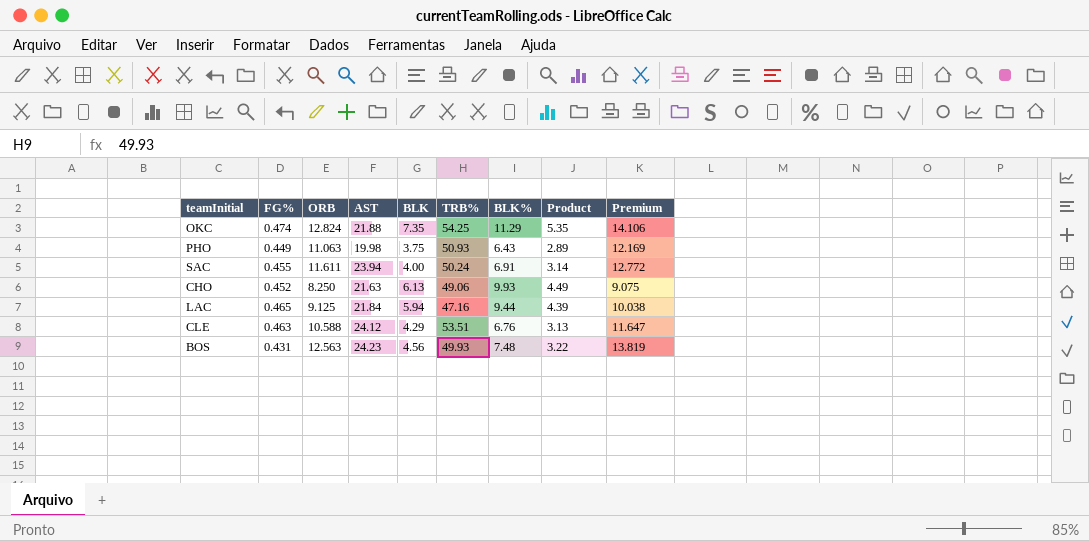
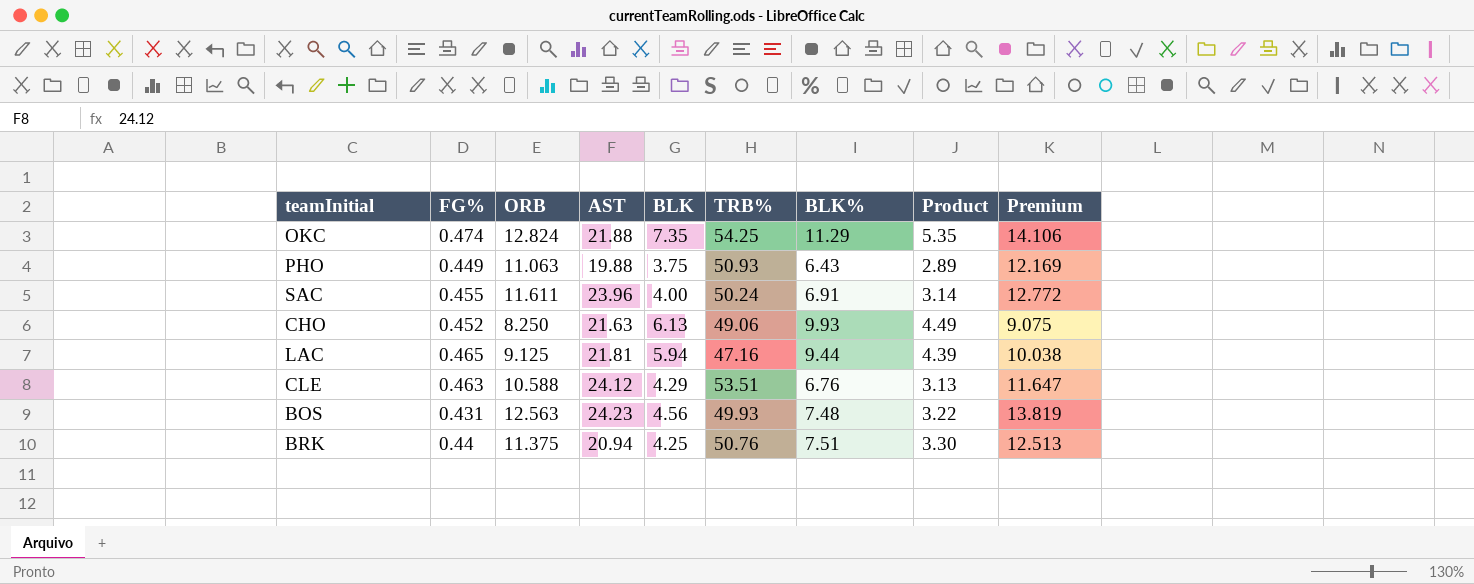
PHO | AST: 19.98 -> 19.88
SAC | AST: 23.94 -> 23.96
LAC | AST: 21.84 -> 21.81
row BRK: none -> 0.44 | 11.375 | 20.94 | 4.25 | 50.76 | 7.51 | 3.30 | 12.513

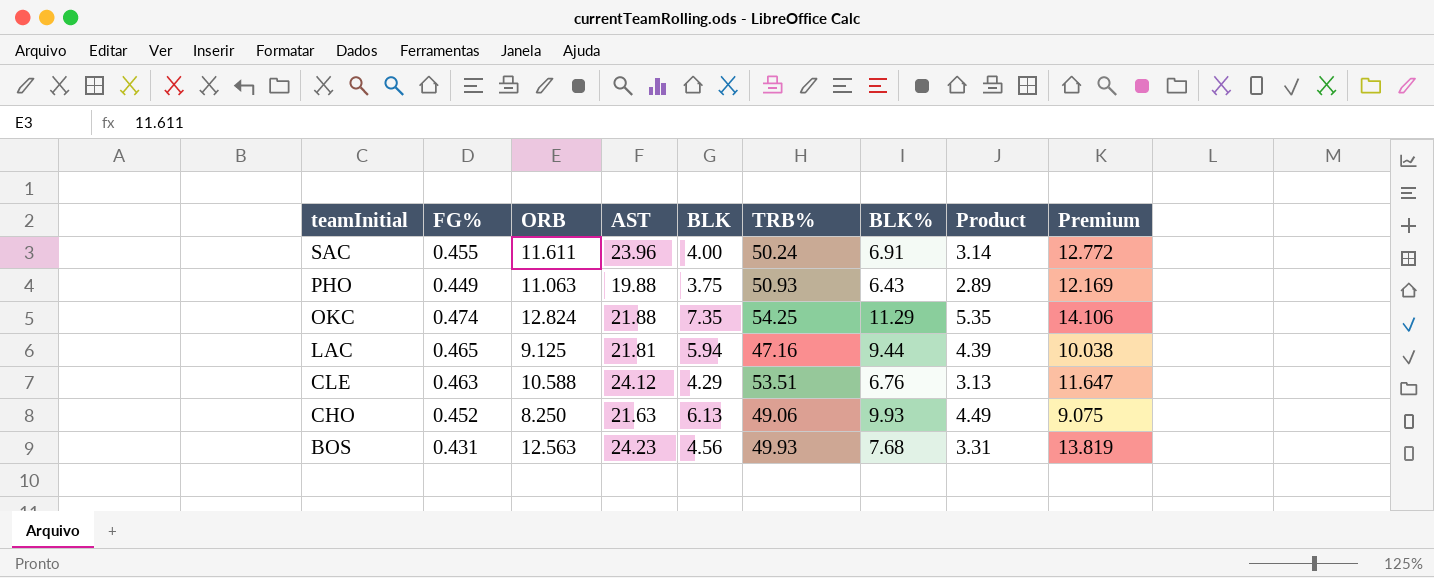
row order: none -> teamInitial descending
row BRK: 0.44 | 11.375 | 20.94 | 4.25 | 50.76 | 7.51 | 3.30 | 12.513 -> none
BOS | BLK%: 7.48 -> 7.68
BOS | Product: 3.22 -> 3.31

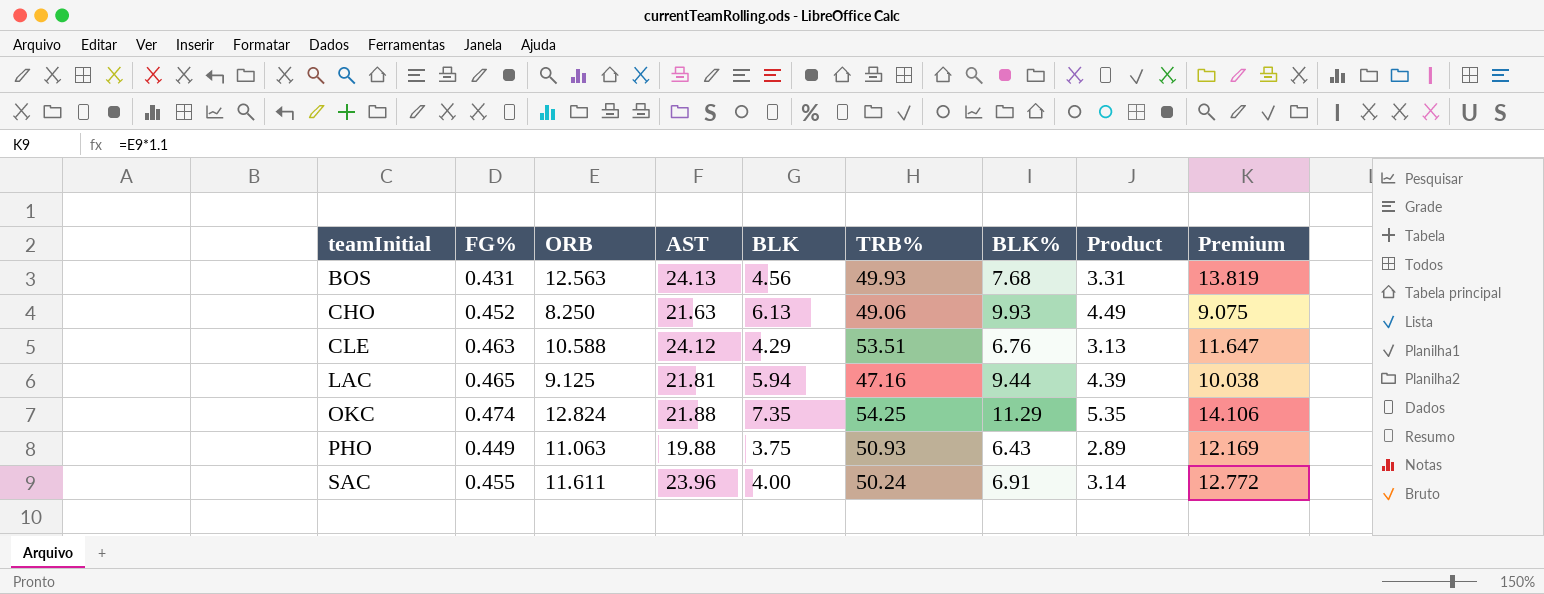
row order: teamInitial descending -> teamInitial ascending
BOS | AST: 24.23 -> 24.13

